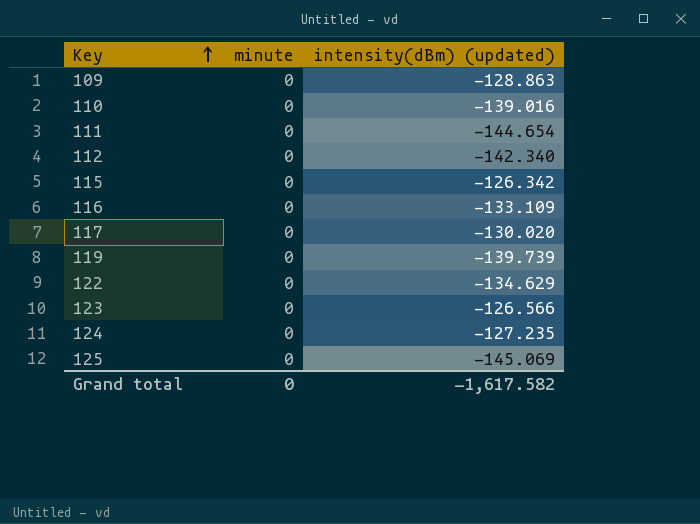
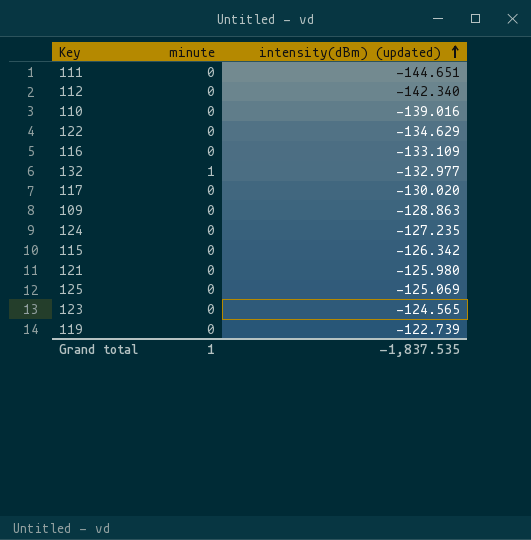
row order: Key ascending -> intensity(dBm) (updated) ascending
111 | intensity(dBm) (updated): -144.654 -> -144.651
row 132: none -> 1 | -132.977
row 121: none -> 0 | -125.980
125 | intensity(dBm) (updated): -145.069 -> -125.069
123 | intensity(dBm) (updated): -126.566 -> -124.565
119 | intensity(dBm) (updated): -139.739 -> -122.739
Grand total | minute: 0 -> 1
Grand total | intensity(dBm) (updated): -1,617.582 -> -1,837.535

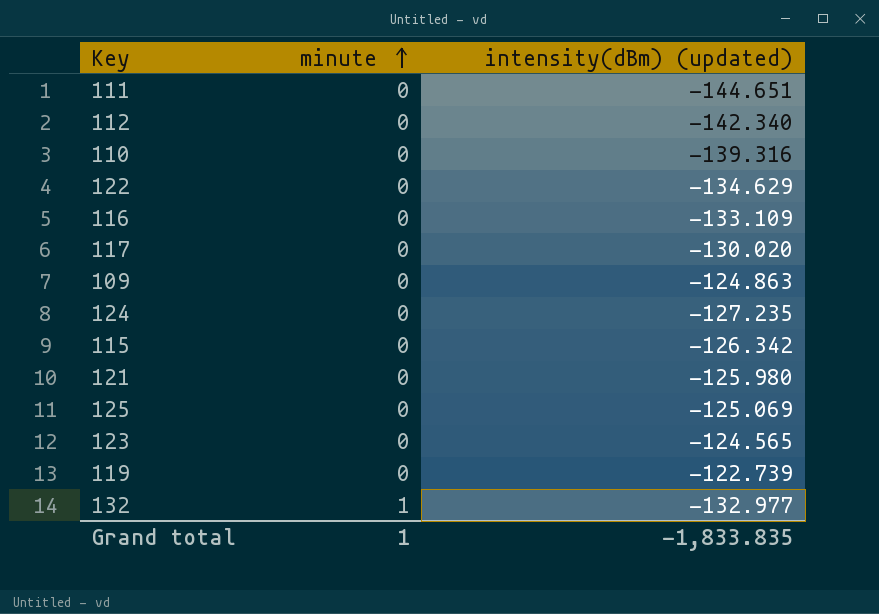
row order: intensity(dBm) (updated) ascending -> minute ascending
110 | intensity(dBm) (updated): -139.016 -> -139.316
109 | intensity(dBm) (updated): -128.863 -> -124.863
Grand total | intensity(dBm) (updated): -1,837.535 -> -1,833.835

